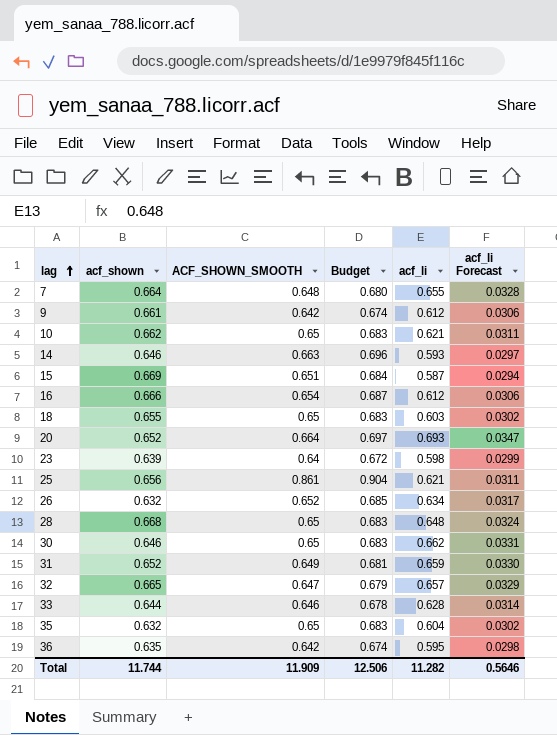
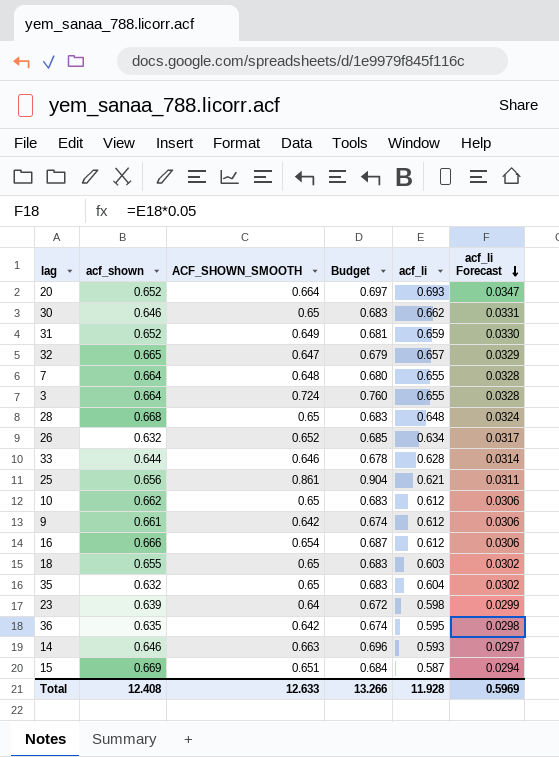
row order: lag ascending -> acf_li Forecast descending
row 3: none -> 0.664 | 0.724 | 0.760 | 0.655 | 0.0328
10 | acf_li: 0.621 -> 0.612
10 | acf_li Forecast: 0.0311 -> 0.0306
Total | acf_shown: 11.744 -> 12.408
Total | ACF_SHOWN_SMOOTH: 11.909 -> 12.633
Total | Budget: 12.506 -> 13.266
Total | acf_li: 11.282 -> 11.928
Total | acf_li Forecast: 0.5646 -> 0.5969

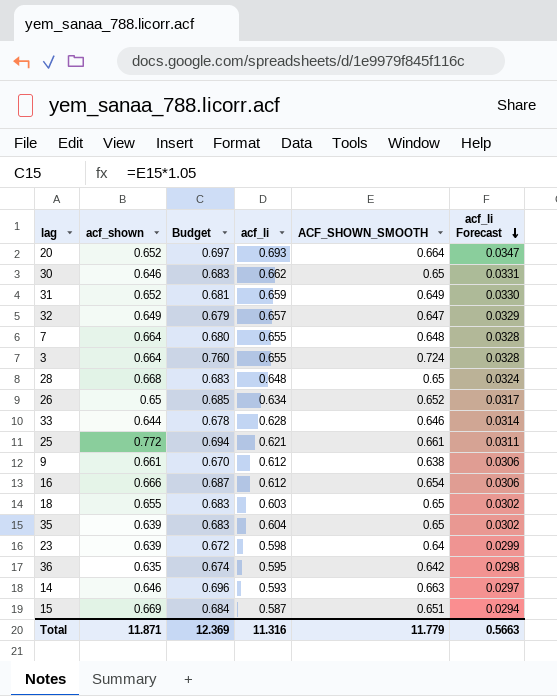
column ACF_SHOWN_SMOOTH | position: 3 -> 5
row 10: 0.662 | 0.65 | 0.683 | 0.612 | 0.0306 -> none
32 | acf_shown: 0.665 -> 0.649
26 | acf_shown: 0.632 -> 0.65
25 | acf_shown: 0.656 -> 0.772
25 | Budget: 0.904 -> 0.694
25 | ACF_SHOWN_SMOOTH: 0.861 -> 0.661
9 | Budget: 0.674 -> 0.670
9 | ACF_SHOWN_SMOOTH: 0.642 -> 0.638
35 | acf_shown: 0.632 -> 0.639
Total | acf_shown: 12.408 -> 11.871
Total | Budget: 13.266 -> 12.369
Total | acf_li: 11.928 -> 11.316
Total | ACF_SHOWN_SMOOTH: 12.633 -> 11.779
Total | acf_li Forecast: 0.5969 -> 0.5663

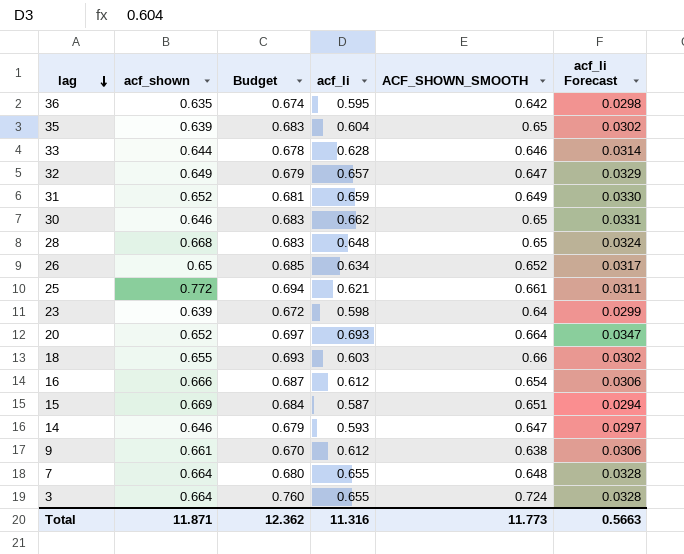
row order: acf_li Forecast descending -> lag descending
18 | Budget: 0.683 -> 0.693
18 | ACF_SHOWN_SMOOTH: 0.65 -> 0.66
14 | Budget: 0.696 -> 0.679
14 | ACF_SHOWN_SMOOTH: 0.663 -> 0.647
Total | Budget: 12.369 -> 12.362
Total | ACF_SHOWN_SMOOTH: 11.779 -> 11.773

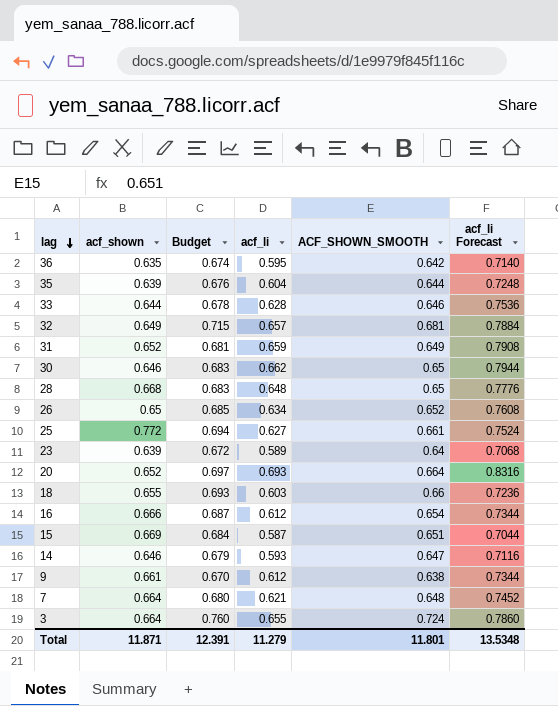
column acf_li Forecast | formula: [acf_li] * 0.05 -> [acf_li] * 1.2
35 | Budget: 0.683 -> 0.676
35 | ACF_SHOWN_SMOOTH: 0.65 -> 0.644
32 | Budget: 0.679 -> 0.715
32 | ACF_SHOWN_SMOOTH: 0.647 -> 0.681
25 | acf_li: 0.621 -> 0.627
23 | acf_li: 0.598 -> 0.589
7 | acf_li: 0.655 -> 0.621
Total | Budget: 12.362 -> 12.391
Total | acf_li: 11.316 -> 11.279
Total | ACF_SHOWN_SMOOTH: 11.773 -> 11.801
Total | acf_li Forecast: 0.5663 -> 13.5348

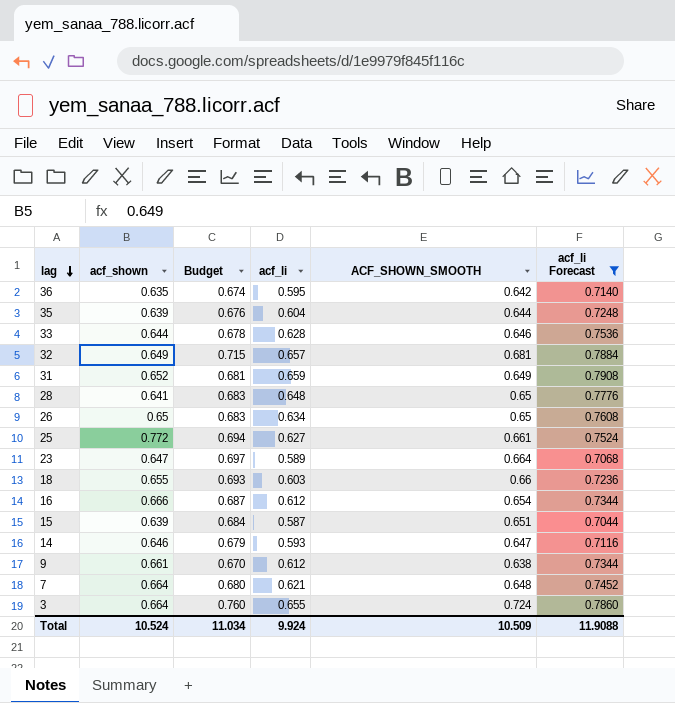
filter: none -> acf_li Forecast <= 0.7908
28 | acf_shown: 0.668 -> 0.641
26 | Budget: 0.685 -> 0.683
26 | ACF_SHOWN_SMOOTH: 0.652 -> 0.65
23 | acf_shown: 0.639 -> 0.647
23 | Budget: 0.672 -> 0.697
23 | ACF_SHOWN_SMOOTH: 0.64 -> 0.664
15 | acf_shown: 0.669 -> 0.639
Total | acf_shown: 11.871 -> 10.524
Total | Budget: 12.391 -> 11.034
Total | acf_li: 11.279 -> 9.924
Total | ACF_SHOWN_SMOOTH: 11.801 -> 10.509
Total | acf_li Forecast: 13.5348 -> 11.9088

